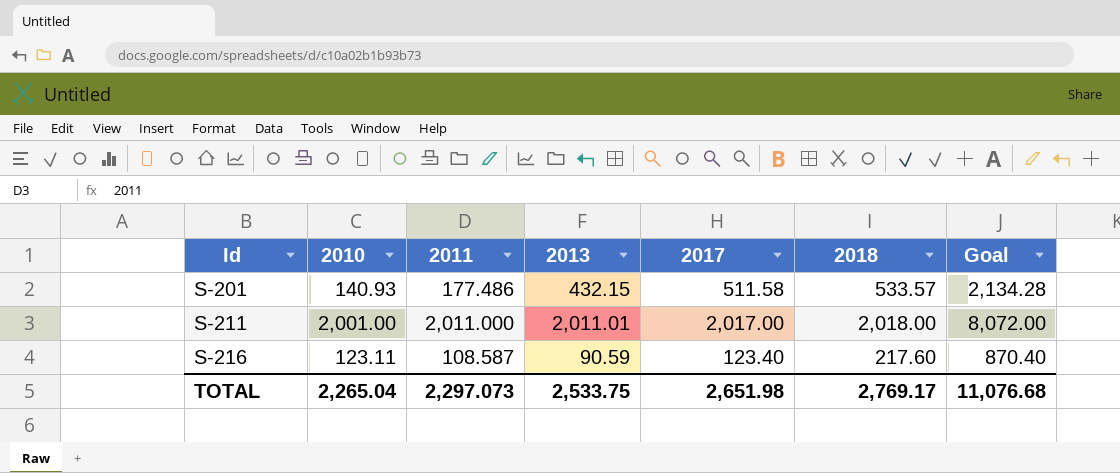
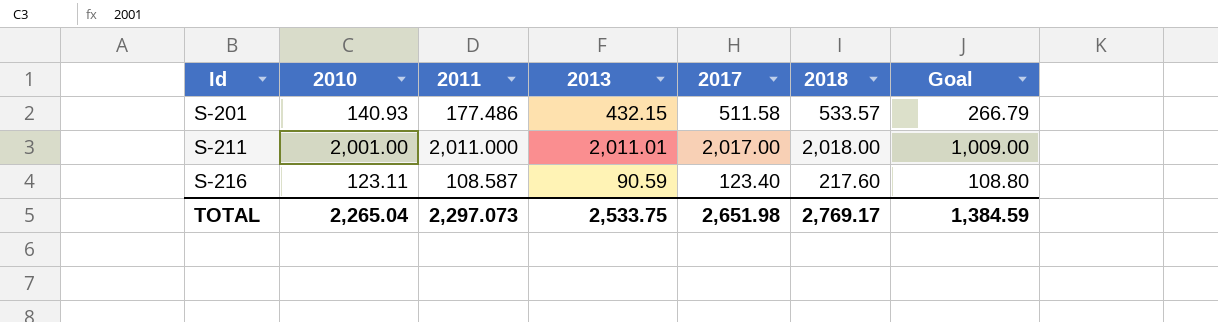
column Goal | formula: [2018] * 4 -> [2018] * 0.5
TOTAL | Goal: 11,076.68 -> 1,384.59

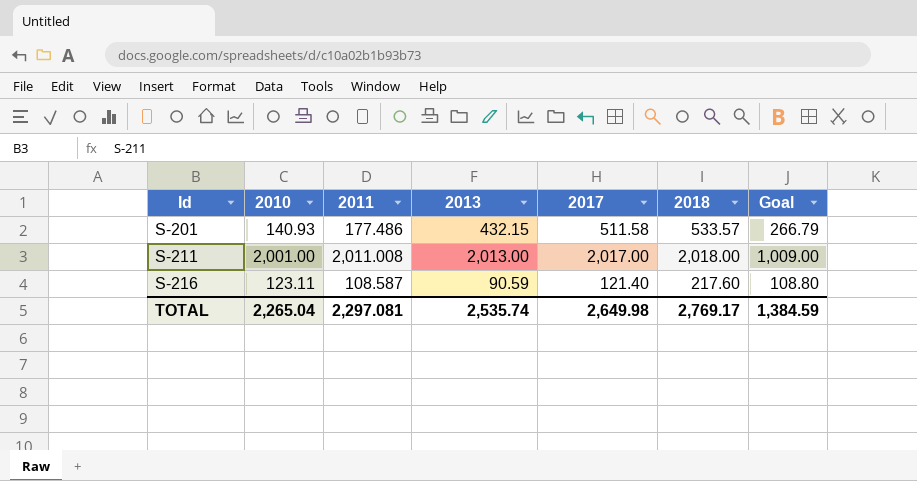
S-211 | 2011: 2,011.000 -> 2,011.008
S-211 | 2013: 2,011.01 -> 2,013.00
S-216 | 2017: 123.40 -> 121.40
TOTAL | 2011: 2,297.073 -> 2,297.081
TOTAL | 2013: 2,533.75 -> 2,535.74
TOTAL | 2017: 2,651.98 -> 2,649.98

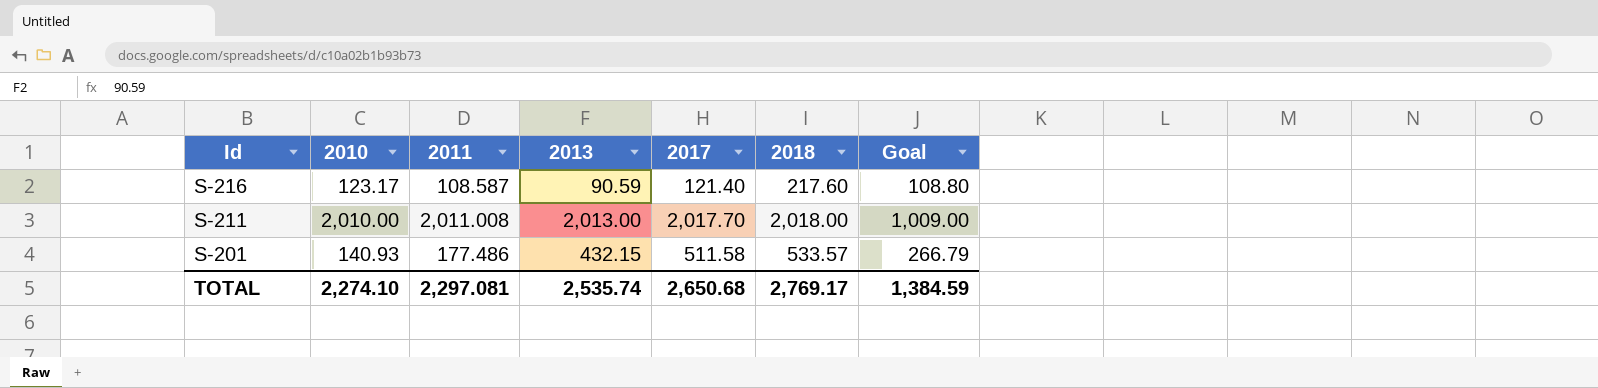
row order: Id ascending -> Id descending
S-216 | 2010: 123.11 -> 123.17
S-211 | 2010: 2,001.00 -> 2,010.00
S-211 | 2017: 2,017.00 -> 2,017.70
TOTAL | 2010: 2,265.04 -> 2,274.10
TOTAL | 2017: 2,649.98 -> 2,650.68

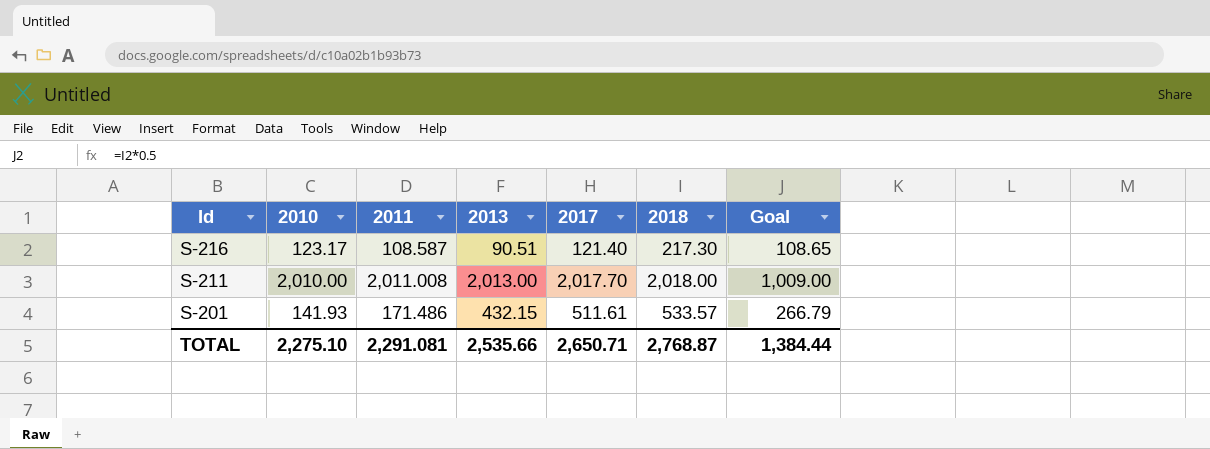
S-216 | 2013: 90.59 -> 90.51
S-216 | 2018: 217.60 -> 217.30
S-216 | Goal: 108.80 -> 108.65
S-201 | 2010: 140.93 -> 141.93
S-201 | 2011: 177.486 -> 171.486
S-201 | 2017: 511.58 -> 511.61
TOTAL | 2010: 2,274.10 -> 2,275.10
TOTAL | 2011: 2,297.081 -> 2,291.081
TOTAL | 2013: 2,535.74 -> 2,535.66
TOTAL | 2017: 2,650.68 -> 2,650.71
TOTAL | 2018: 2,769.17 -> 2,768.87
TOTAL | Goal: 1,384.59 -> 1,384.44

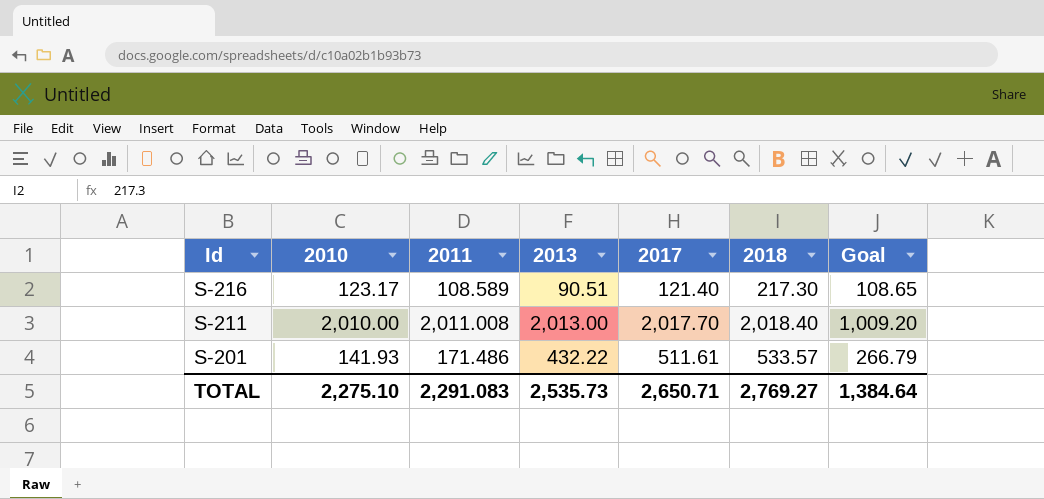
S-216 | 2011: 108.587 -> 108.589
S-211 | 2018: 2,018.00 -> 2,018.40
S-211 | Goal: 1,009.00 -> 1,009.20
S-201 | 2013: 432.15 -> 432.22
TOTAL | 2011: 2,291.081 -> 2,291.083
TOTAL | 2013: 2,535.66 -> 2,535.73
TOTAL | 2018: 2,768.87 -> 2,769.27
TOTAL | Goal: 1,384.44 -> 1,384.64

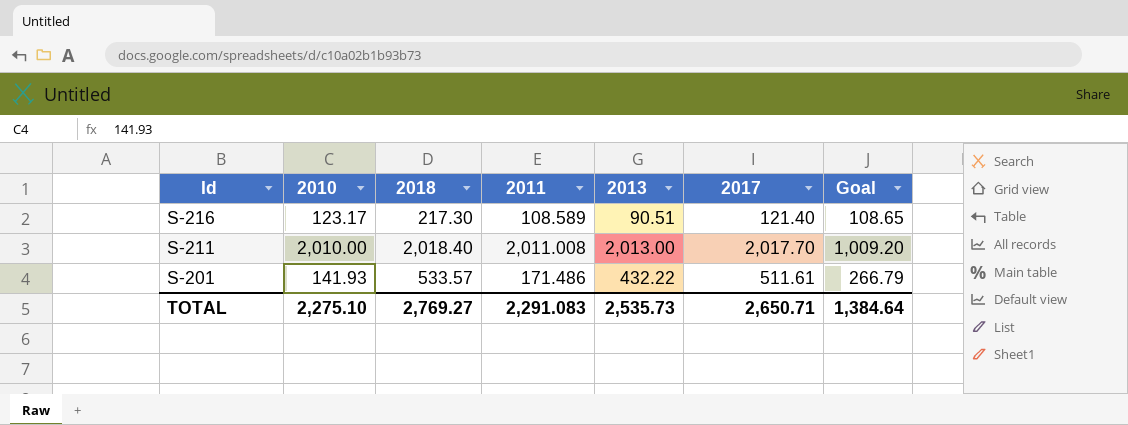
column 2018 | position: 6 -> 3

